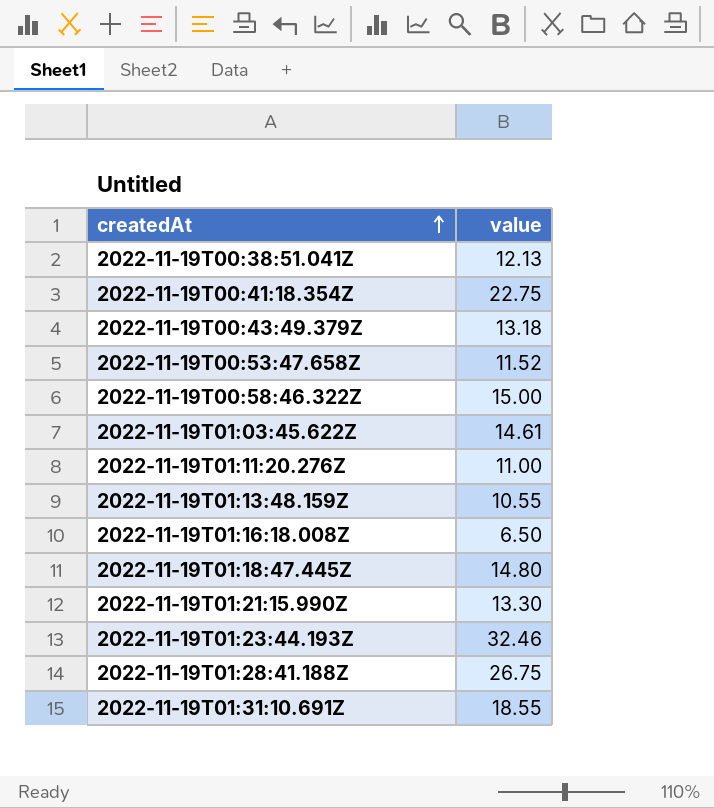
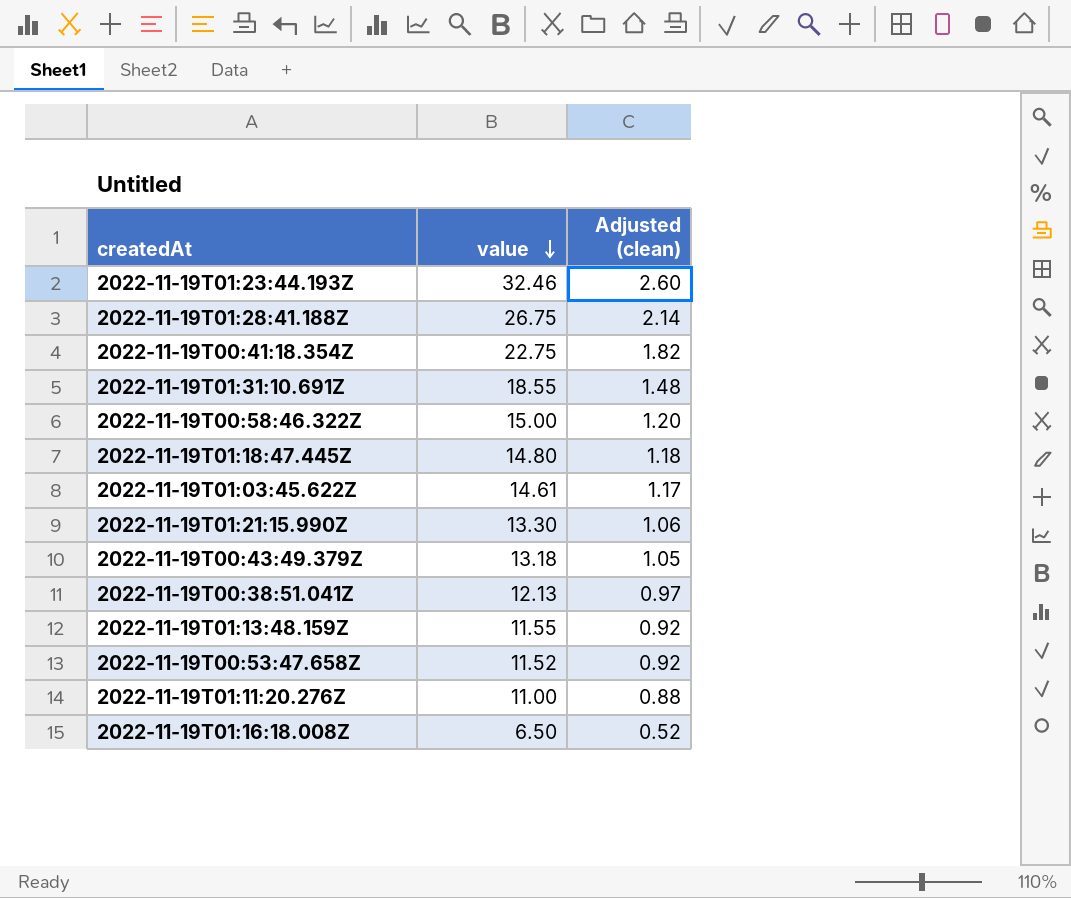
row order: createdAt ascending -> value descending
column Adjusted (clean) | formula: none -> [value] * 0.08
2022-11-19T01:13:48.159Z | value: 10.55 -> 11.55

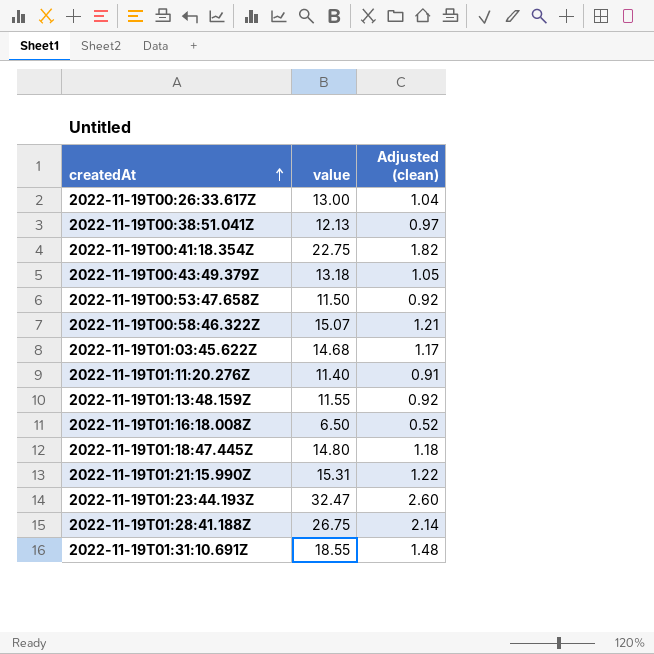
row order: value descending -> createdAt ascending
row 2022-11-19T00:26:33.617Z: none -> 13.00 | 1.04
2022-11-19T00:53:47.658Z | value: 11.52 -> 11.50
2022-11-19T00:58:46.322Z | value: 15.00 -> 15.07
2022-11-19T00:58:46.322Z | Adjusted (clean): 1.20 -> 1.21
2022-11-19T01:03:45.622Z | value: 14.61 -> 14.68
2022-11-19T01:11:20.276Z | value: 11.00 -> 11.40
2022-11-19T01:11:20.276Z | Adjusted (clean): 0.88 -> 0.91
2022-11-19T01:21:15.990Z | value: 13.30 -> 15.31
2022-11-19T01:21:15.990Z | Adjusted (clean): 1.06 -> 1.22
2022-11-19T01:23:44.193Z | value: 32.46 -> 32.47

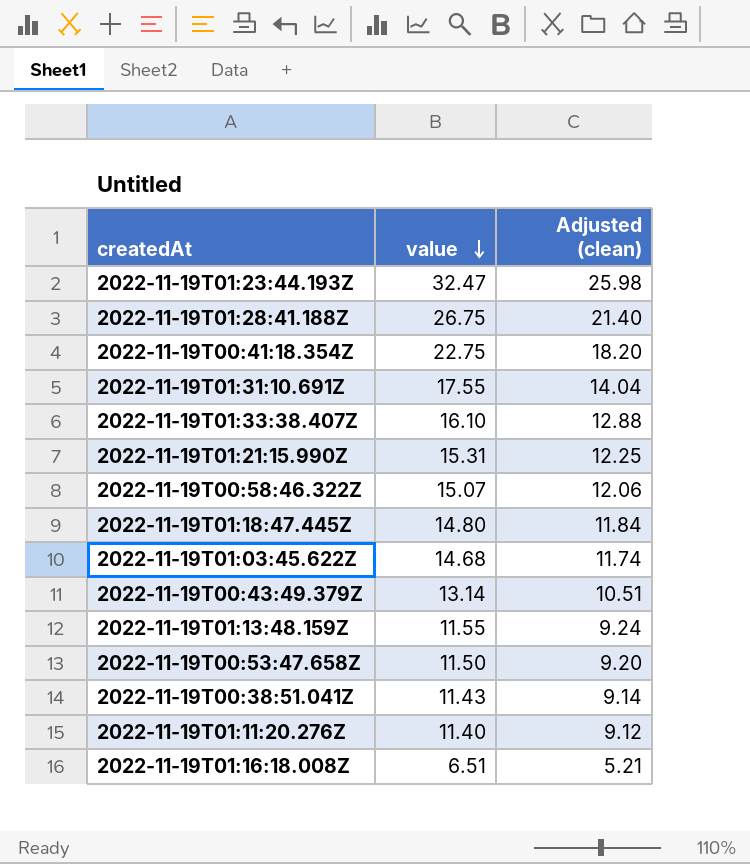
row order: createdAt ascending -> value descending
column Adjusted (clean) | formula: [value] * 0.08 -> [value] * 0.8
row 2022-11-19T00:26:33.617Z: 13.00 | 1.04 -> none
2022-11-19T01:31:10.691Z | value: 18.55 -> 17.55
row 2022-11-19T01:33:38.407Z: none -> 16.10 | 12.88
2022-11-19T00:43:49.379Z | value: 13.18 -> 13.14
2022-11-19T00:38:51.041Z | value: 12.13 -> 11.43
2022-11-19T01:16:18.008Z | value: 6.50 -> 6.51

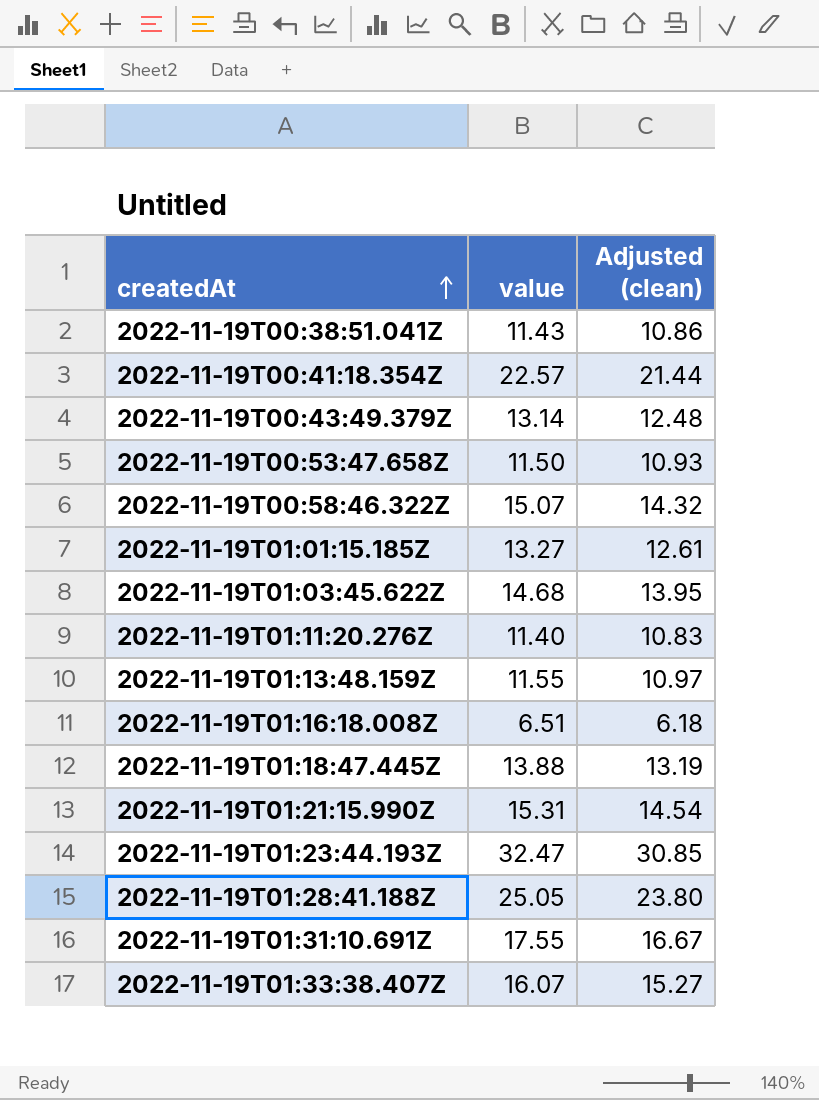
row order: value descending -> createdAt ascending
column Adjusted (clean) | formula: [value] * 0.8 -> [value] * 0.95
2022-11-19T00:41:18.354Z | value: 22.75 -> 22.57
row 2022-11-19T01:01:15.185Z: none -> 13.27 | 12.61
2022-11-19T01:18:47.445Z | value: 14.80 -> 13.88
2022-11-19T01:28:41.188Z | value: 26.75 -> 25.05
2022-11-19T01:33:38.407Z | value: 16.10 -> 16.07

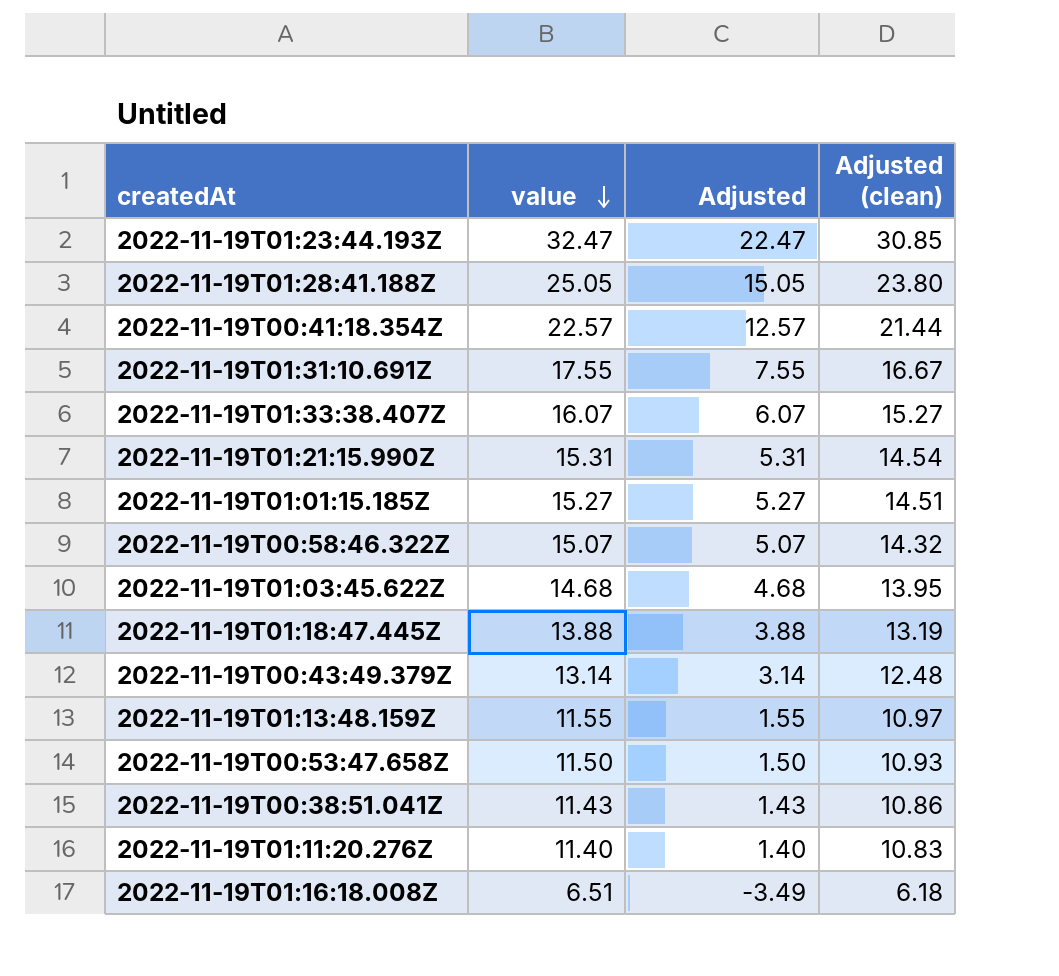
row order: createdAt ascending -> value descending
column Adjusted | formula: none -> [value] - 10
2022-11-19T01:01:15.185Z | value: 13.27 -> 15.27
2022-11-19T01:01:15.185Z | Adjusted (clean): 12.61 -> 14.51

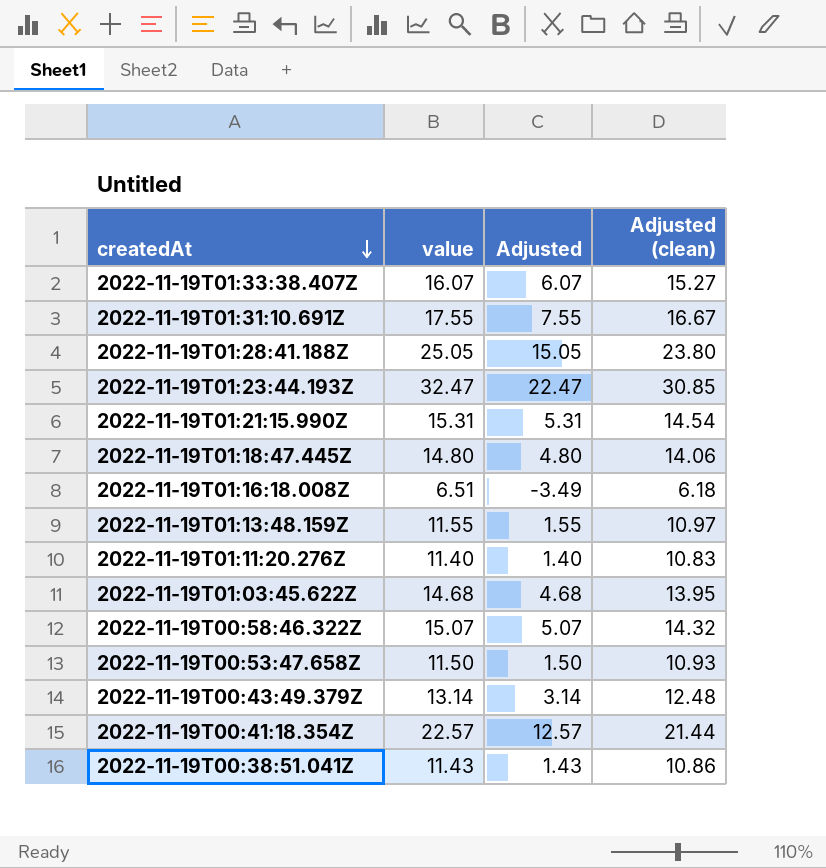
row order: value descending -> createdAt descending
row 2022-11-19T01:01:15.185Z: 15.27 | 5.27 | 14.51 -> none
2022-11-19T01:18:47.445Z | value: 13.88 -> 14.80
2022-11-19T01:18:47.445Z | Adjusted: 3.88 -> 4.80
2022-11-19T01:18:47.445Z | Adjusted (clean): 13.19 -> 14.06

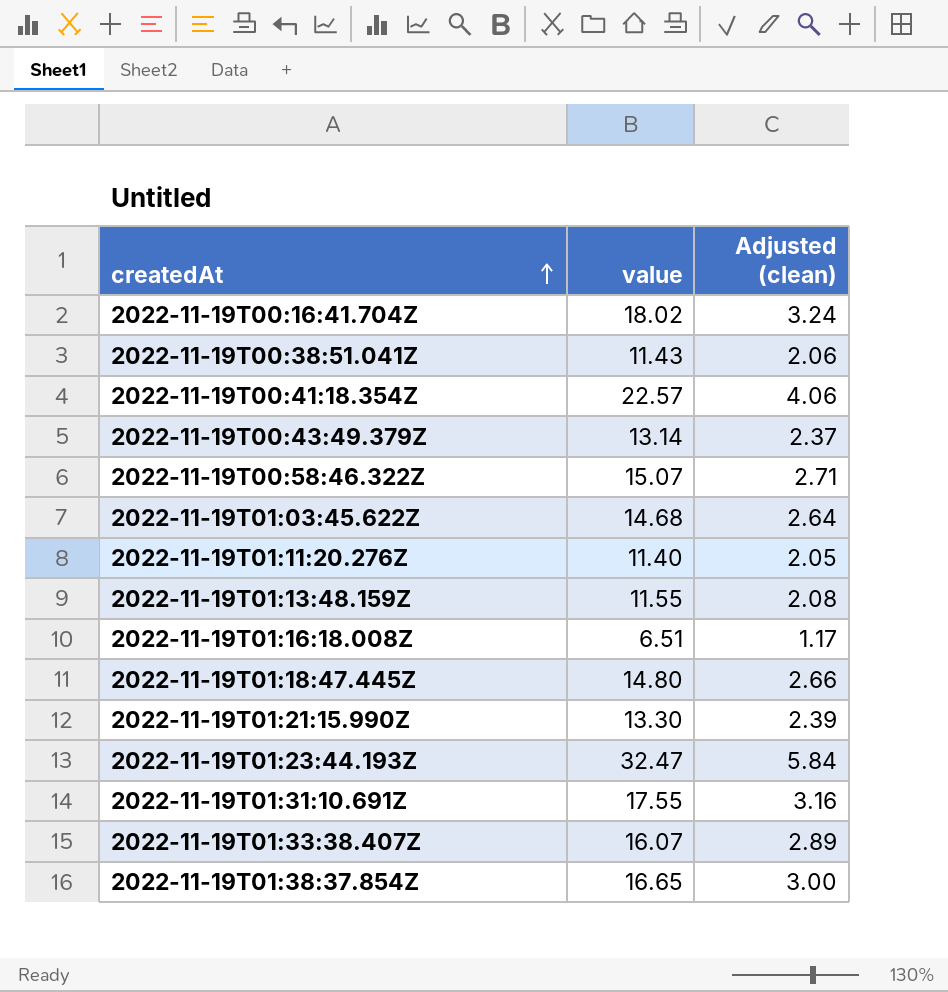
row order: createdAt descending -> createdAt ascending
column Adjusted | formula: [value] - 10 -> none
column Adjusted (clean) | formula: [value] * 0.95 -> [value] * 0.18
row 2022-11-19T01:28:41.188Z: 25.05 | 15.05 | 23.80 -> none
row 2022-11-19T00:53:47.658Z: 11.50 | 1.50 | 10.93 -> none
row 2022-11-19T00:16:41.704Z: none -> 18.02 | 3.24
2022-11-19T01:21:15.990Z | value: 15.31 -> 13.30
row 2022-11-19T01:38:37.854Z: none -> 16.65 | 3.00

